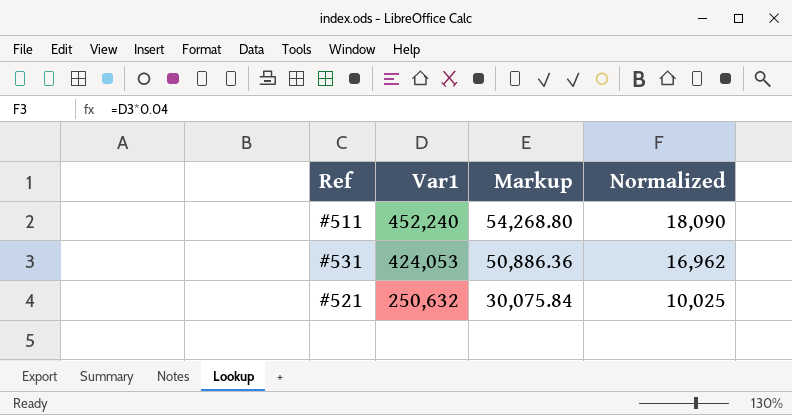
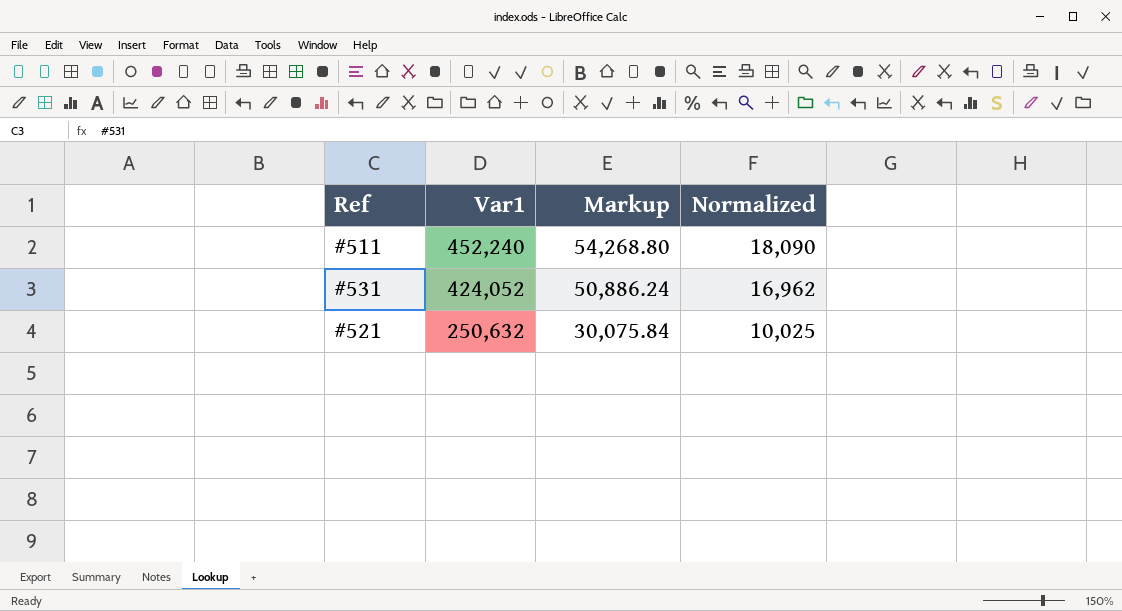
#531 | Var1: 424,053 -> 424,052
#531 | Markup: 50,886.36 -> 50,886.24

